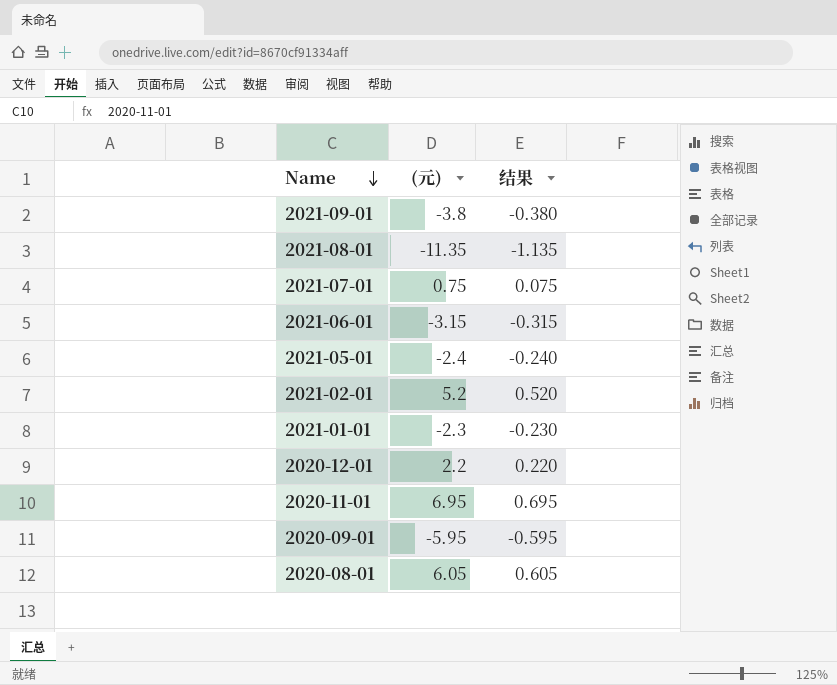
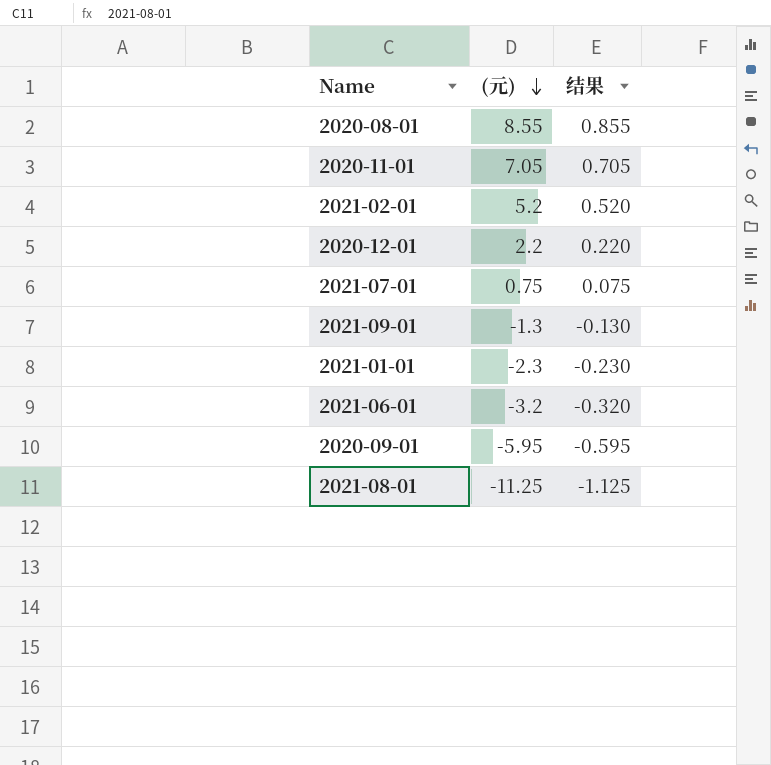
row order: Name descending -> (元) descending
row 2021-05-01: -2.4 | -0.240 -> none
2020-08-01 | (元): 6.05 -> 8.55
2020-08-01 | 结果: 0.605 -> 0.855
2020-11-01 | (元): 6.95 -> 7.05
2020-11-01 | 结果: 0.695 -> 0.705
2021-09-01 | (元): -3.8 -> -1.3
2021-09-01 | 结果: -0.380 -> -0.130
2021-06-01 | (元): -3.15 -> -3.2
2021-06-01 | 结果: -0.315 -> -0.320
2021-08-01 | (元): -11.35 -> -11.25
2021-08-01 | 结果: -1.135 -> -1.125

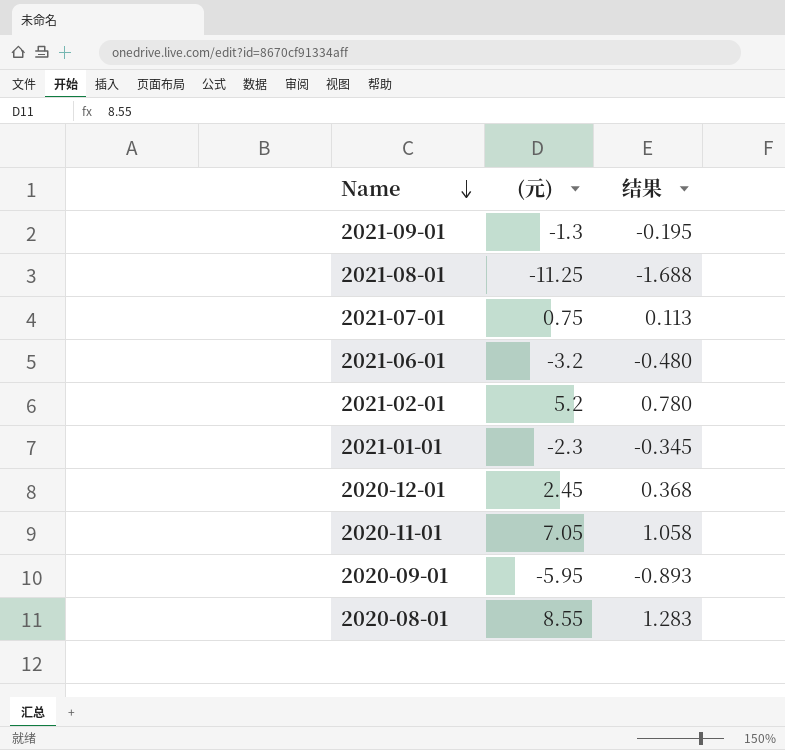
row order: (元) descending -> Name descending
column 结果 | formula: [(元)] * 0.1 -> [(元)] * 0.15
2020-12-01 | (元): 2.2 -> 2.45

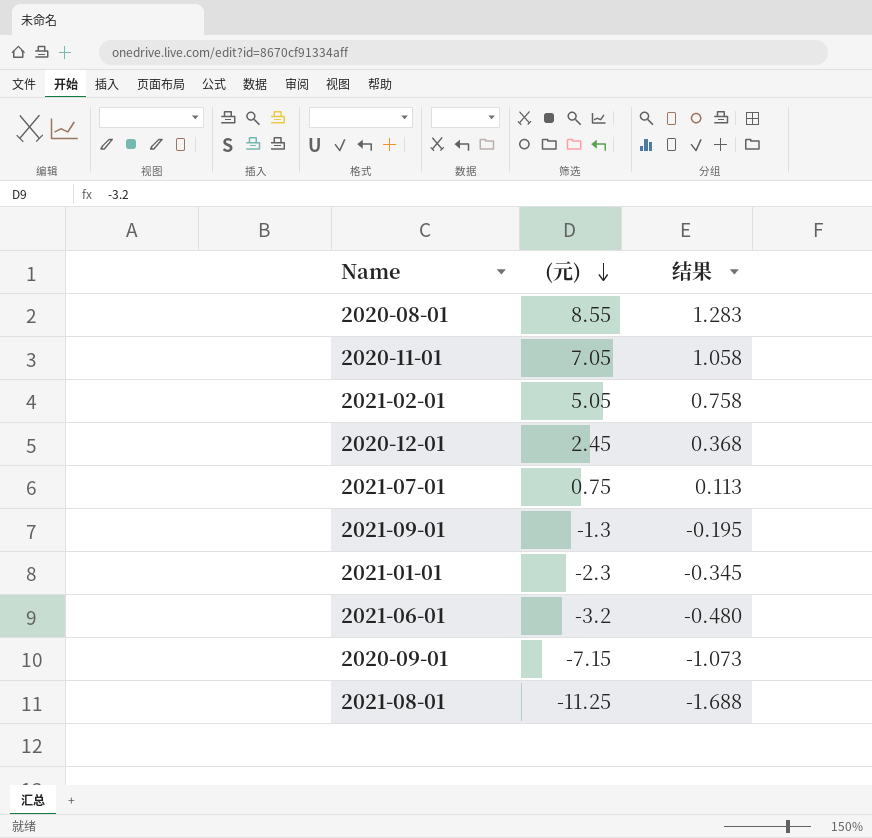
row order: Name descending -> (元) descending
2021-02-01 | (元): 5.2 -> 5.05
2021-02-01 | 结果: 0.780 -> 0.758
2020-09-01 | (元): -5.95 -> -7.15
2020-09-01 | 结果: -0.893 -> -1.073

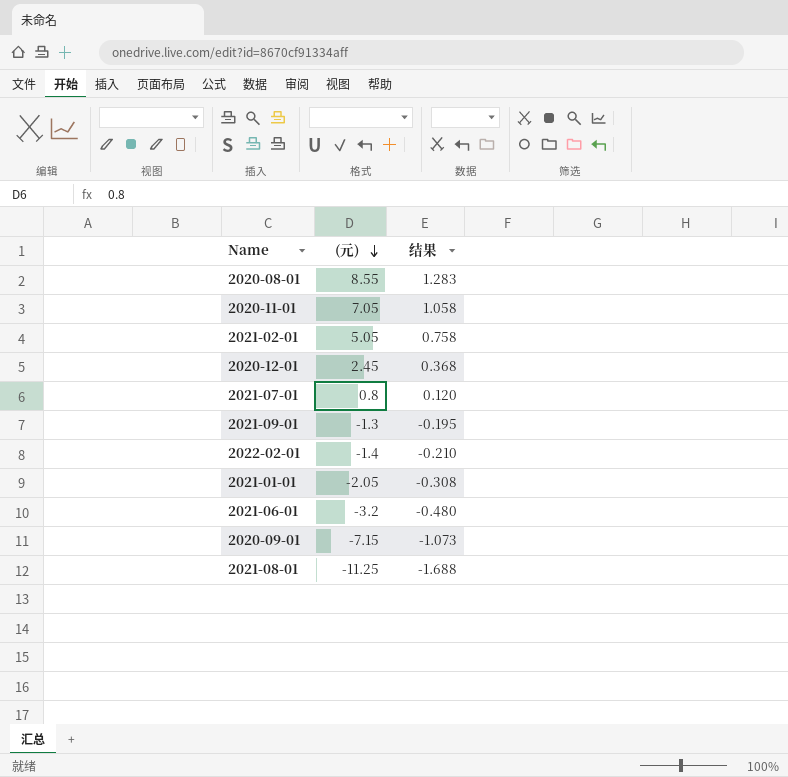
2021-07-01 | (元): 0.75 -> 0.8
2021-07-01 | 结果: 0.113 -> 0.120
row 2022-02-01: none -> -1.4 | -0.210
2021-01-01 | (元): -2.3 -> -2.05
2021-01-01 | 结果: -0.345 -> -0.308

